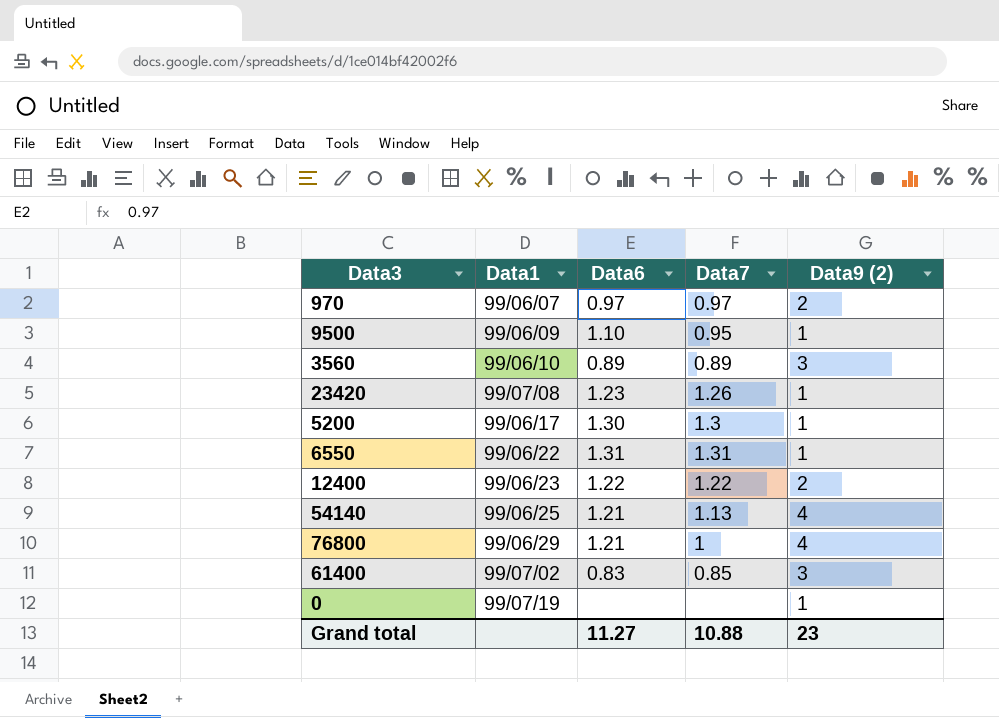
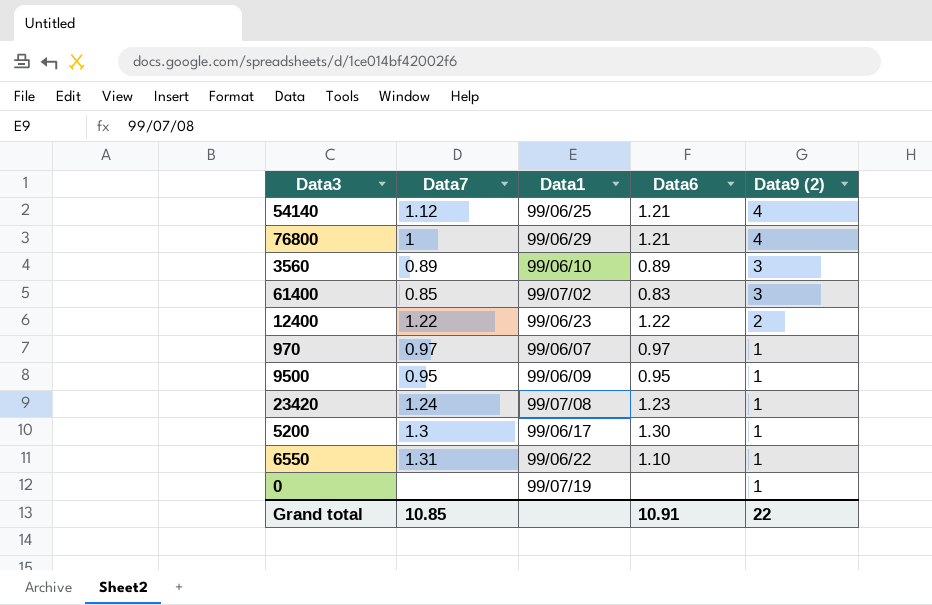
row order: none -> Data9 (2) descending
column Data7 | position: 4 -> 2
54140 | Data7: 1.13 -> 1.12
970 | Data9 (2): 2 -> 1
9500 | Data6: 1.10 -> 0.95
23420 | Data7: 1.26 -> 1.24
6550 | Data6: 1.31 -> 1.10
Grand total | Data7: 10.88 -> 10.85
Grand total | Data6: 11.27 -> 10.91
Grand total | Data9 (2): 23 -> 22

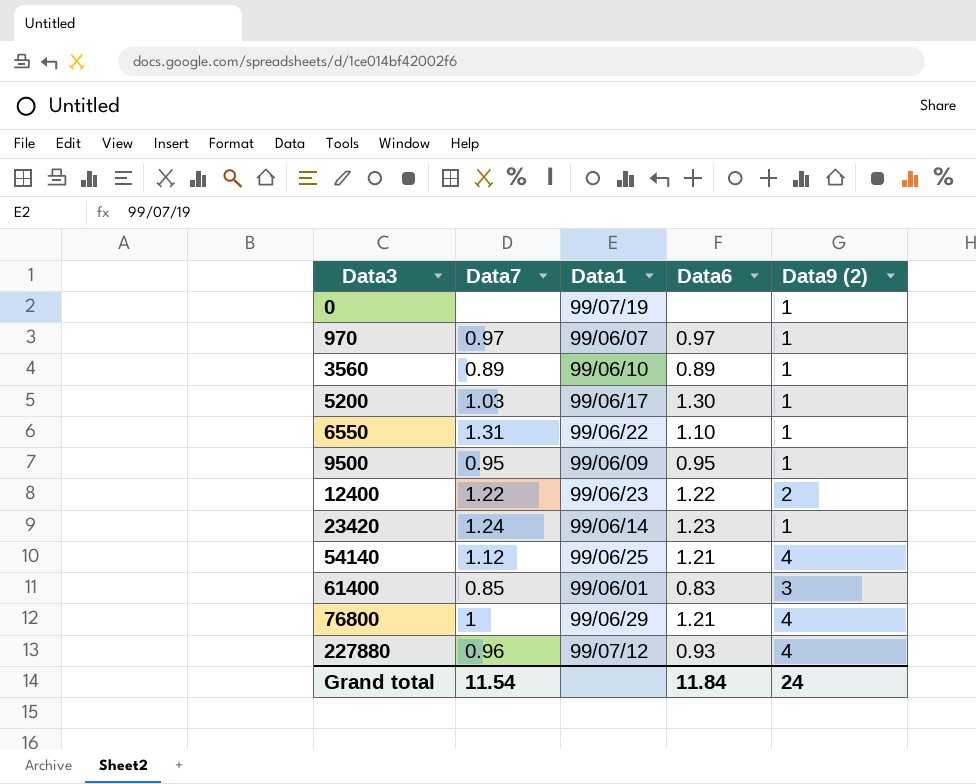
row order: Data9 (2) descending -> Data3 ascending
3560 | Data9 (2): 3 -> 1
5200 | Data7: 1.3 -> 1.03
23420 | Data1: 99/07/08 -> 99/06/14
61400 | Data1: 99/07/02 -> 99/06/01
row 227880: none -> 0.96 | 99/07/12 | 0.93 | 4
Grand total | Data7: 10.85 -> 11.54
Grand total | Data6: 10.91 -> 11.84
Grand total | Data9 (2): 22 -> 24

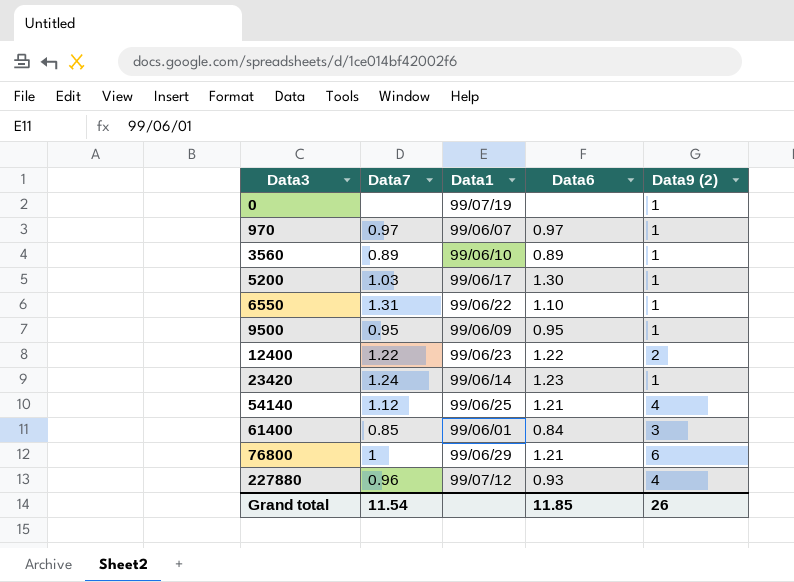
61400 | Data6: 0.83 -> 0.84
76800 | Data9 (2): 4 -> 6
Grand total | Data6: 11.84 -> 11.85
Grand total | Data9 (2): 24 -> 26

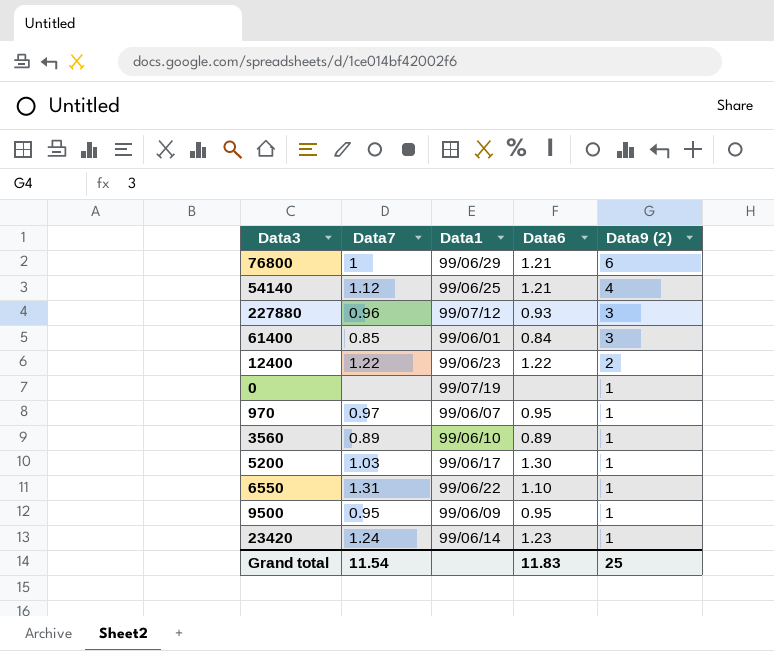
row order: Data3 ascending -> Data9 (2) descending
227880 | Data9 (2): 4 -> 3
970 | Data6: 0.97 -> 0.95
Grand total | Data6: 11.85 -> 11.83
Grand total | Data9 (2): 26 -> 25

